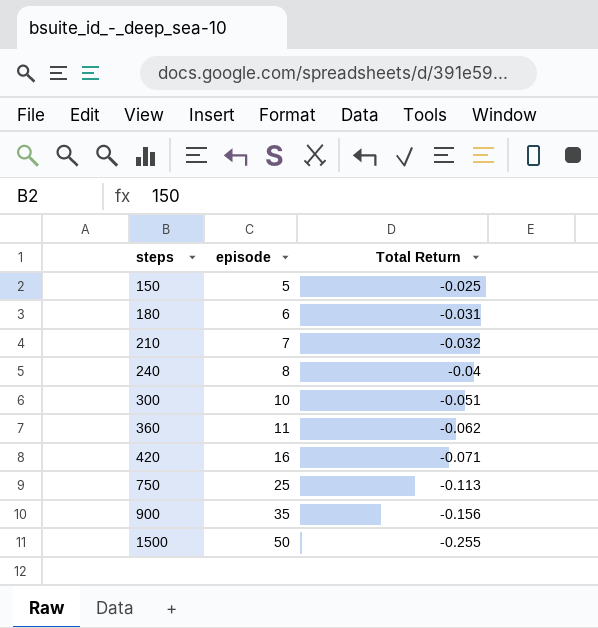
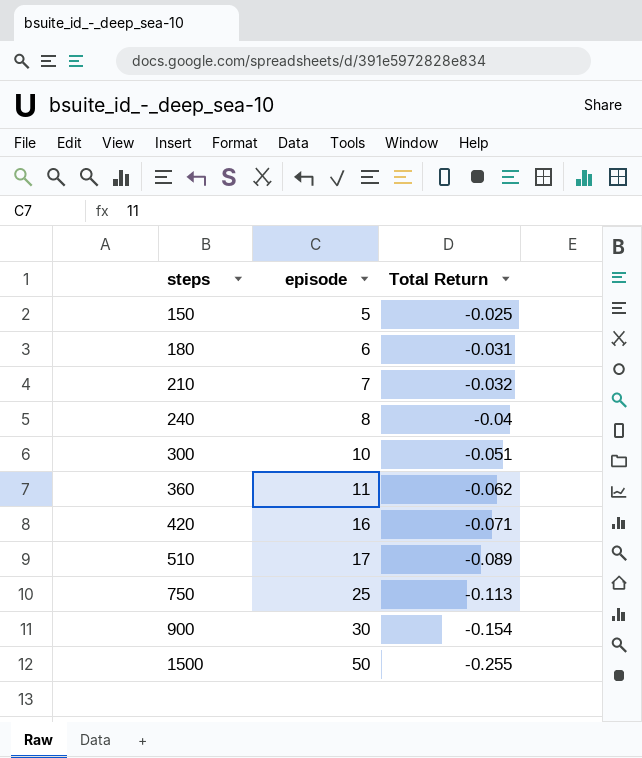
row 510: none -> 17 | -0.089
900 | episode: 35 -> 30
900 | Total Return: -0.156 -> -0.154

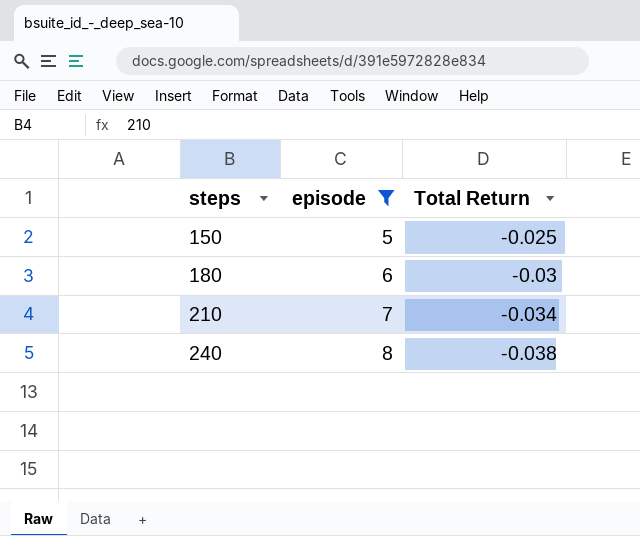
filter: none -> episode <= 8
180 | Total Return: -0.031 -> -0.03
210 | Total Return: -0.032 -> -0.034
240 | Total Return: -0.04 -> -0.038

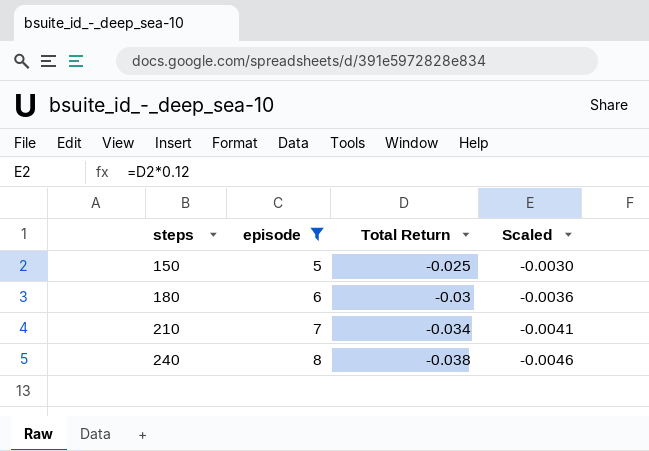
column Scaled | formula: none -> [Total Return] * 0.12

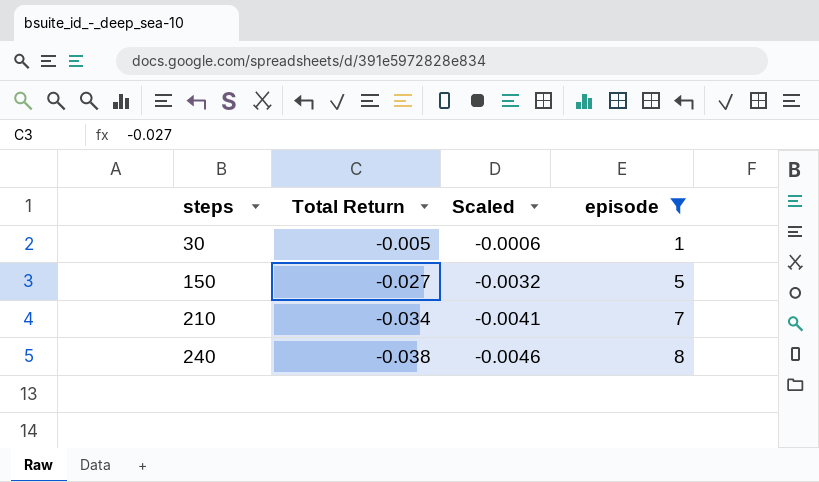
column episode | position: 2 -> 4
row 180: 6 | -0.03 | -0.0036 -> none
row 30: none -> -0.005 | -0.0006 | 1
150 | Total Return: -0.025 -> -0.027
150 | Scaled: -0.0030 -> -0.0032

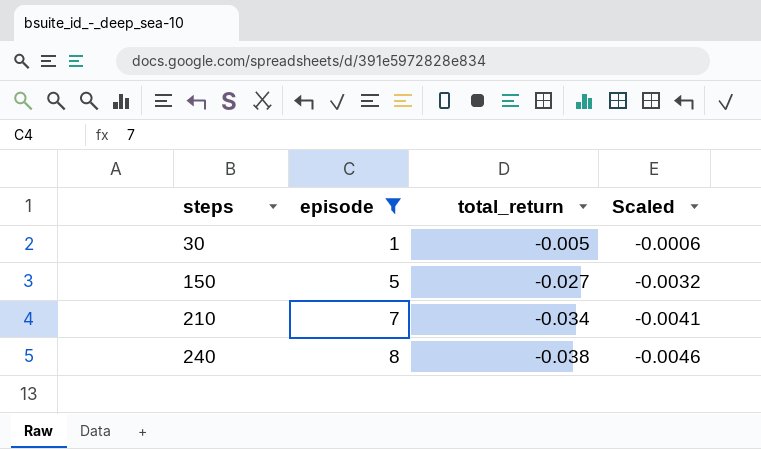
column episode | position: 4 -> 2
column name: Total Return -> total_return

